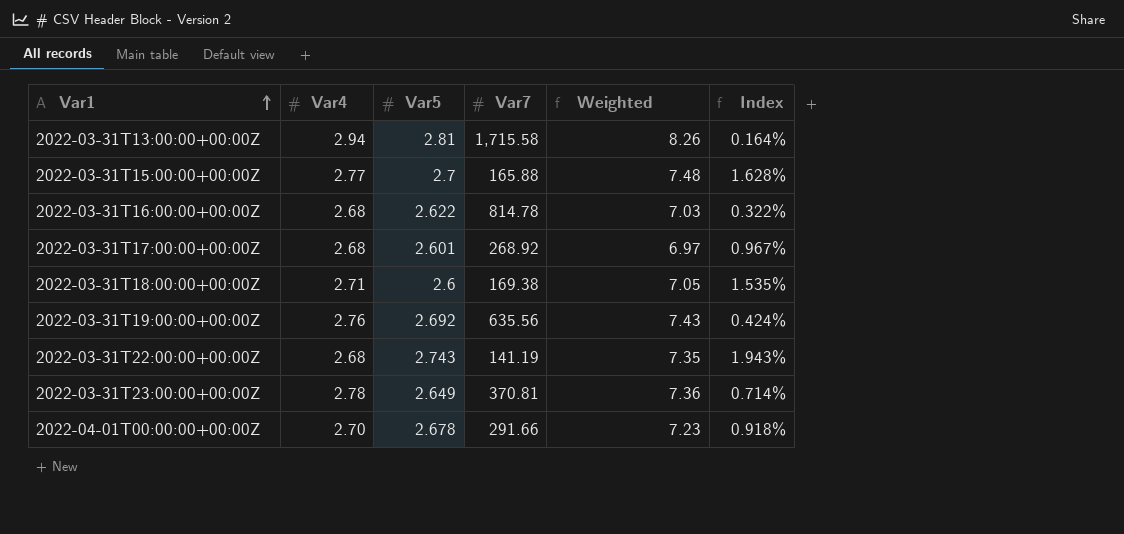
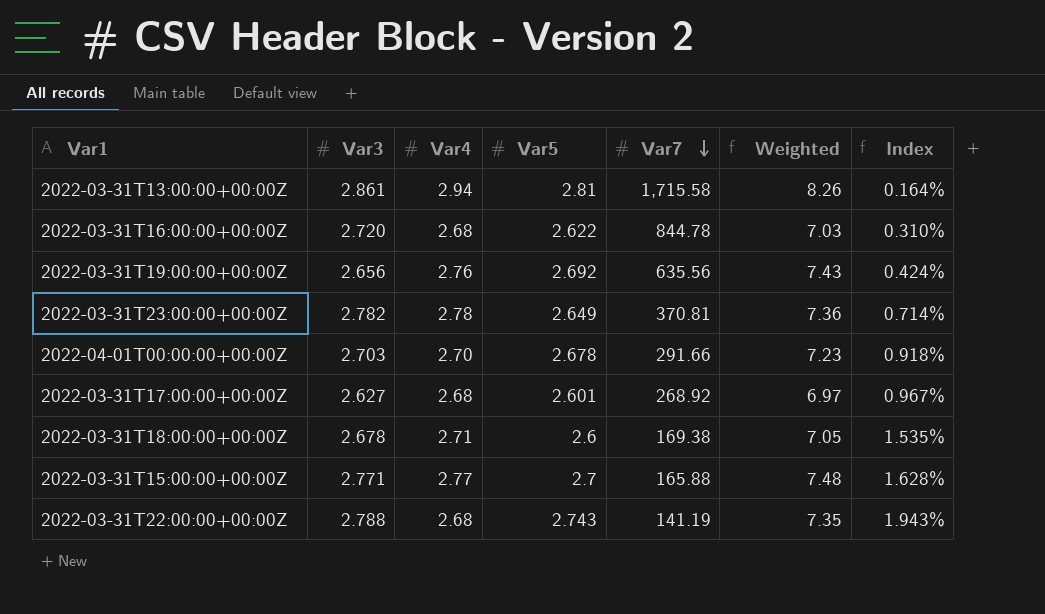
row order: Var1 ascending -> Var7 descending
column Var3 | position: none -> 2
2022-03-31T16:00:00+00:00Z | Var7: 814.78 -> 844.78
2022-03-31T16:00:00+00:00Z | Index: 0.322% -> 0.310%

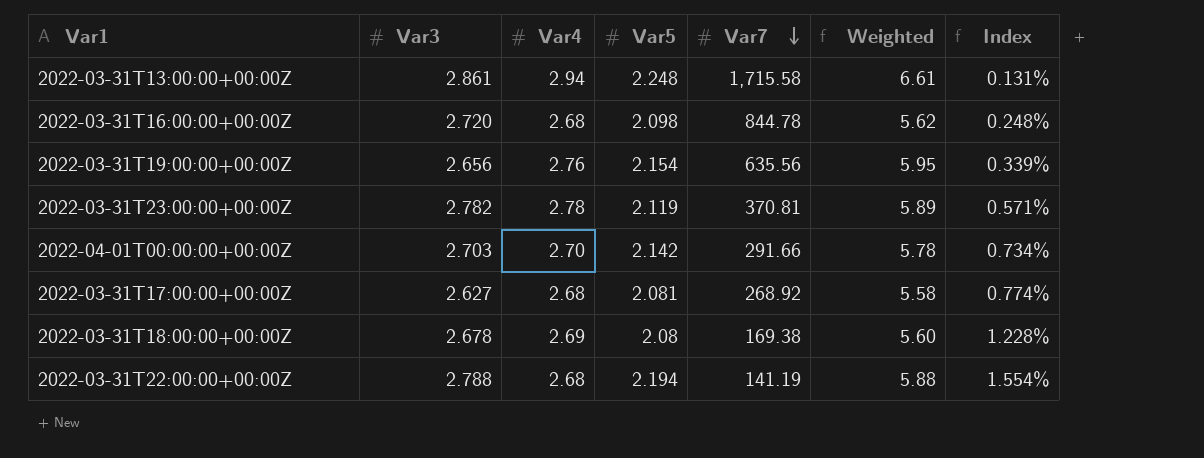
row 2022-03-31T15:00:00+00:00Z: 2.771 | 2.77 | 2.7 | 165.88 | 7.48 | 1.628% -> none
2022-03-31T13:00:00+00:00Z | Var5: 2.81 -> 2.248
2022-03-31T13:00:00+00:00Z | Weighted: 8.26 -> 6.61
2022-03-31T13:00:00+00:00Z | Index: 0.164% -> 0.131%
2022-03-31T16:00:00+00:00Z | Var5: 2.622 -> 2.098
2022-03-31T16:00:00+00:00Z | Weighted: 7.03 -> 5.62
2022-03-31T16:00:00+00:00Z | Index: 0.310% -> 0.248%
2022-03-31T19:00:00+00:00Z | Var5: 2.692 -> 2.154
2022-03-31T19:00:00+00:00Z | Weighted: 7.43 -> 5.95
2022-03-31T19:00:00+00:00Z | Index: 0.424% -> 0.339%
2022-03-31T23:00:00+00:00Z | Var5: 2.649 -> 2.119
2022-03-31T23:00:00+00:00Z | Weighted: 7.36 -> 5.89
2022-03-31T23:00:00+00:00Z | Index: 0.714% -> 0.571%
2022-04-01T00:00:00+00:00Z | Var5: 2.678 -> 2.142
2022-04-01T00:00:00+00:00Z | Weighted: 7.23 -> 5.78
2022-04-01T00:00:00+00:00Z | Index: 0.918% -> 0.734%
2022-03-31T17:00:00+00:00Z | Var5: 2.601 -> 2.081
2022-03-31T17:00:00+00:00Z | Weighted: 6.97 -> 5.58
2022-03-31T17:00:00+00:00Z | Index: 0.967% -> 0.774%
2022-03-31T18:00:00+00:00Z | Var4: 2.71 -> 2.69
2022-03-31T18:00:00+00:00Z | Var5: 2.6 -> 2.08
2022-03-31T18:00:00+00:00Z | Weighted: 7.05 -> 5.60
2022-03-31T18:00:00+00:00Z | Index: 1.535% -> 1.228%
2022-03-31T22:00:00+00:00Z | Var5: 2.743 -> 2.194
2022-03-31T22:00:00+00:00Z | Weighted: 7.35 -> 5.88
2022-03-31T22:00:00+00:00Z | Index: 1.943% -> 1.554%

